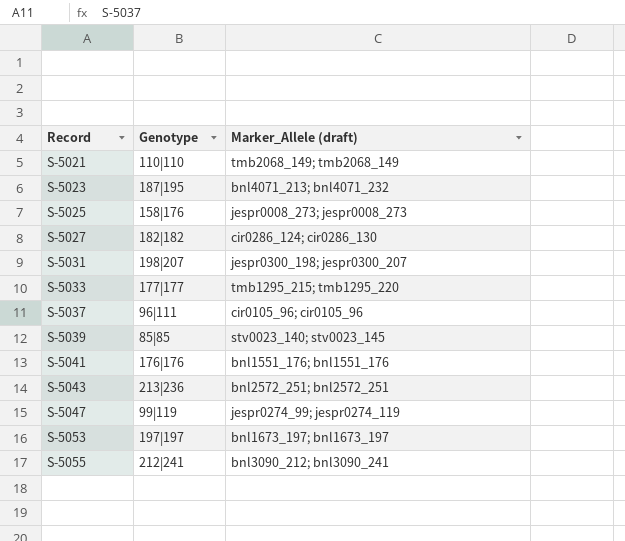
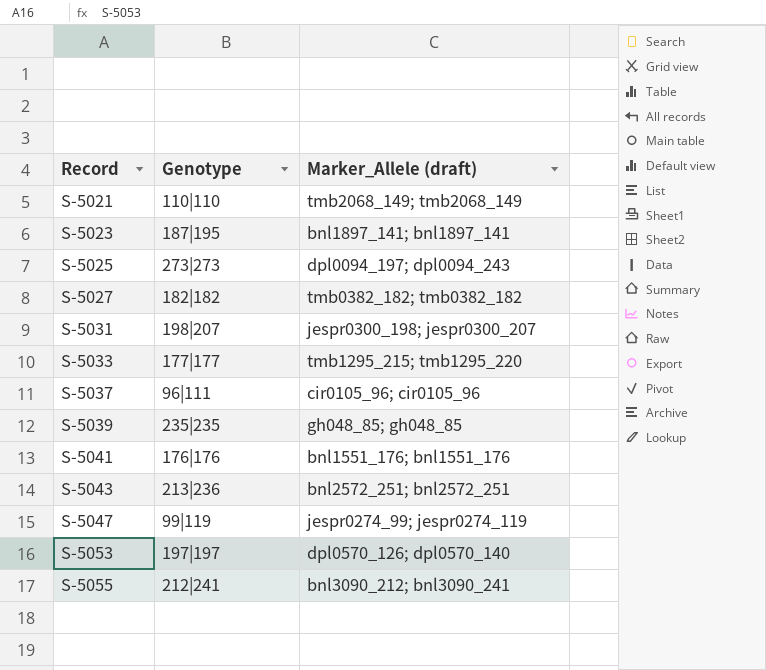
S-5023 | Marker_Allele (draft): bnl4071_213; bnl4071_232 -> bnl1897_141; bnl1897_141
S-5025 | Genotype: 158|176 -> 273|273
S-5025 | Marker_Allele (draft): jespr0008_273; jespr0008_273 -> dpl0094_197; dpl0094_243
S-5027 | Marker_Allele (draft): cir0286_124; cir0286_130 -> tmb0382_182; tmb0382_182
S-5039 | Genotype: 85|85 -> 235|235
S-5039 | Marker_Allele (draft): stv0023_140; stv0023_145 -> gh048_85; gh048_85
S-5053 | Marker_Allele (draft): bnl1673_197; bnl1673_197 -> dpl0570_126; dpl0570_140

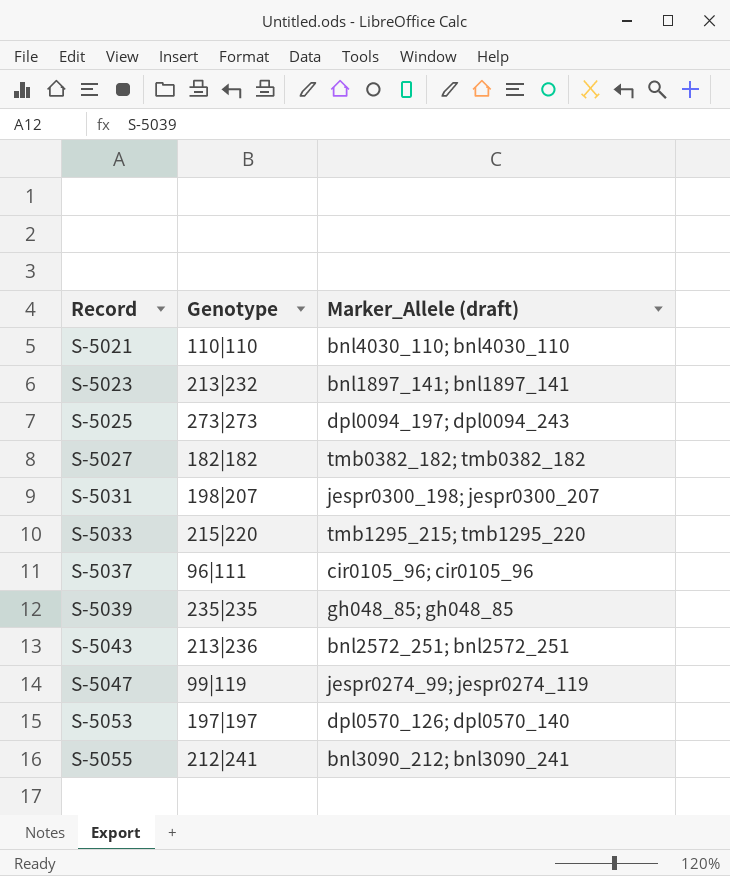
row S-5041: 176|176 | bnl1551_176; bnl1551_176 -> none
S-5021 | Marker_Allele (draft): tmb2068_149; tmb2068_149 -> bnl4030_110; bnl4030_110
S-5023 | Genotype: 187|195 -> 213|232
S-5033 | Genotype: 177|177 -> 215|220

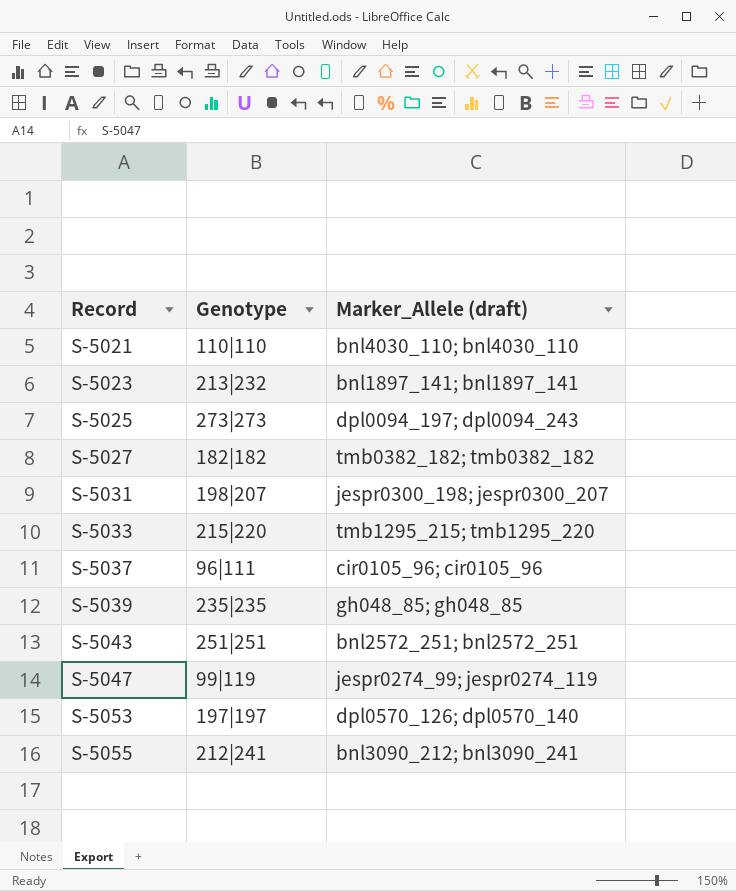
S-5043 | Genotype: 213|236 -> 251|251

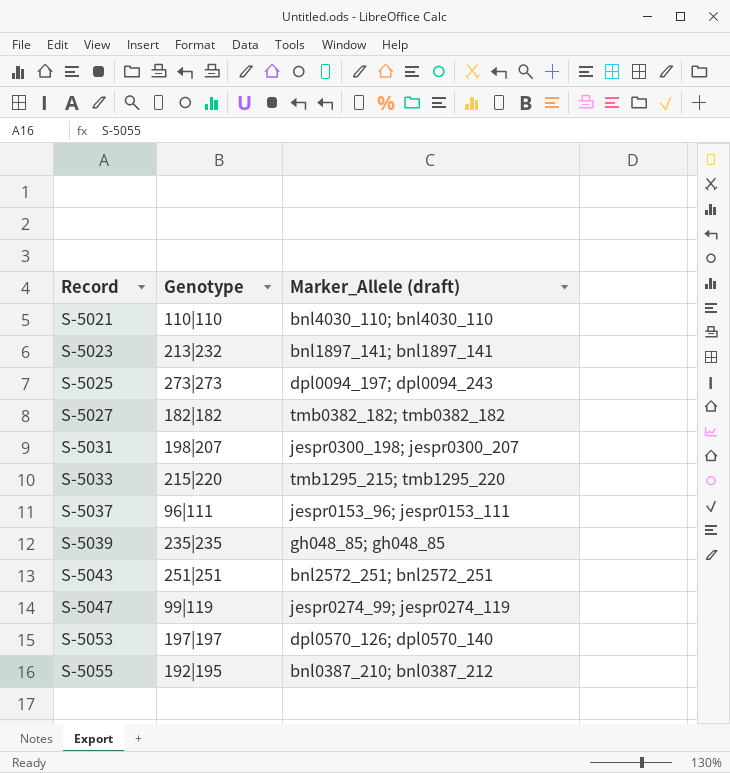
S-5037 | Marker_Allele (draft): cir0105_96; cir0105_96 -> jespr0153_96; jespr0153_111
S-5055 | Genotype: 212|241 -> 192|195
S-5055 | Marker_Allele (draft): bnl3090_212; bnl3090_241 -> bnl0387_210; bnl0387_212

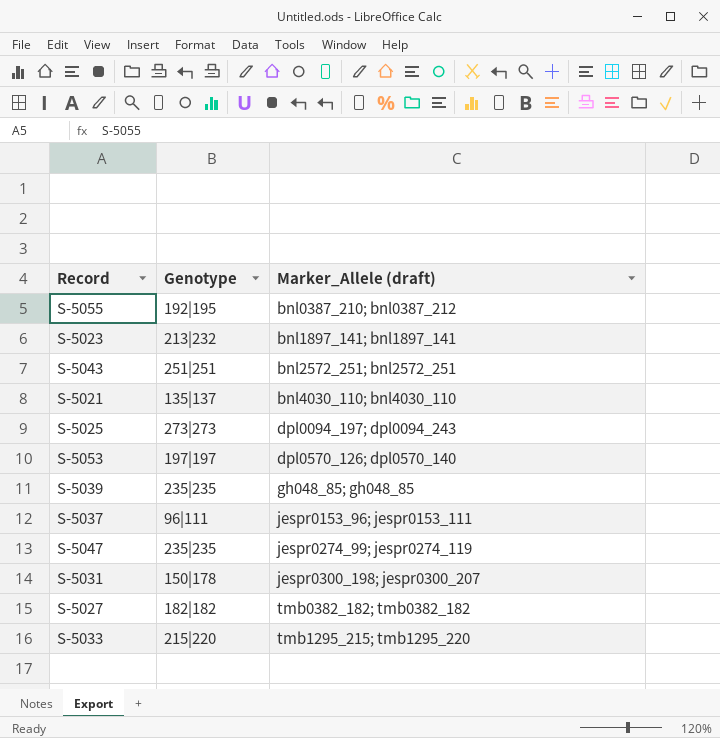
row order: Record ascending -> Marker_Allele (draft) ascending
S-5021 | Genotype: 110|110 -> 135|137
S-5047 | Genotype: 99|119 -> 235|235
S-5031 | Genotype: 198|207 -> 150|178

